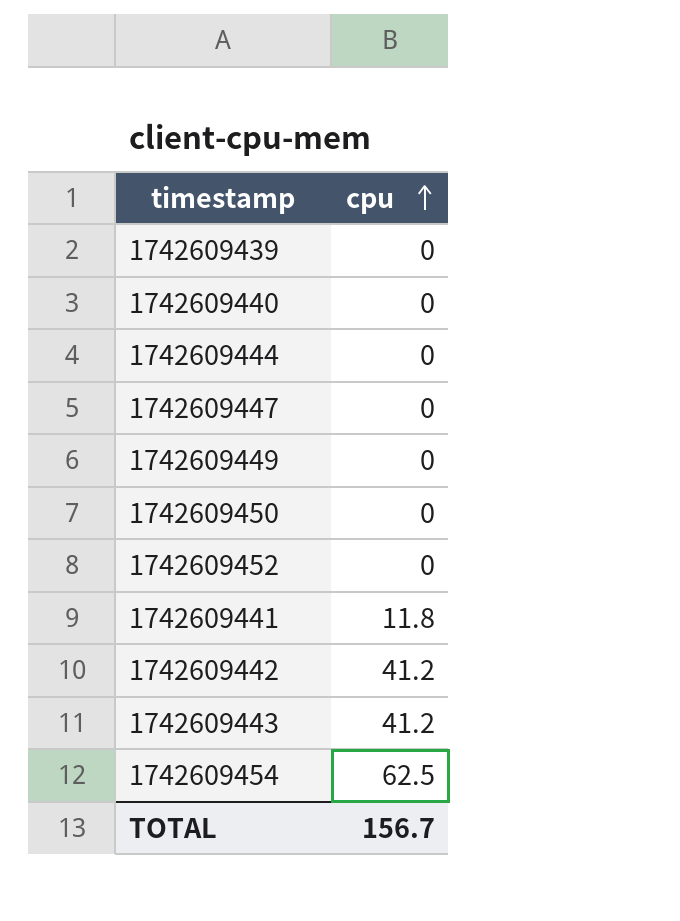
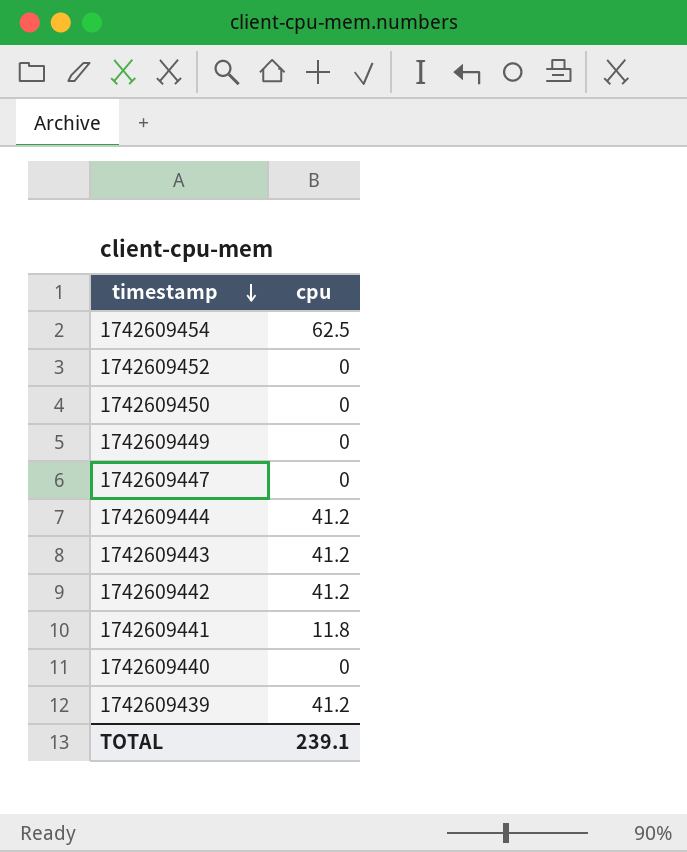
row order: cpu ascending -> timestamp descending
1742609444 | cpu: 0 -> 41.2
1742609439 | cpu: 0 -> 41.2
TOTAL | cpu: 156.7 -> 239.1

